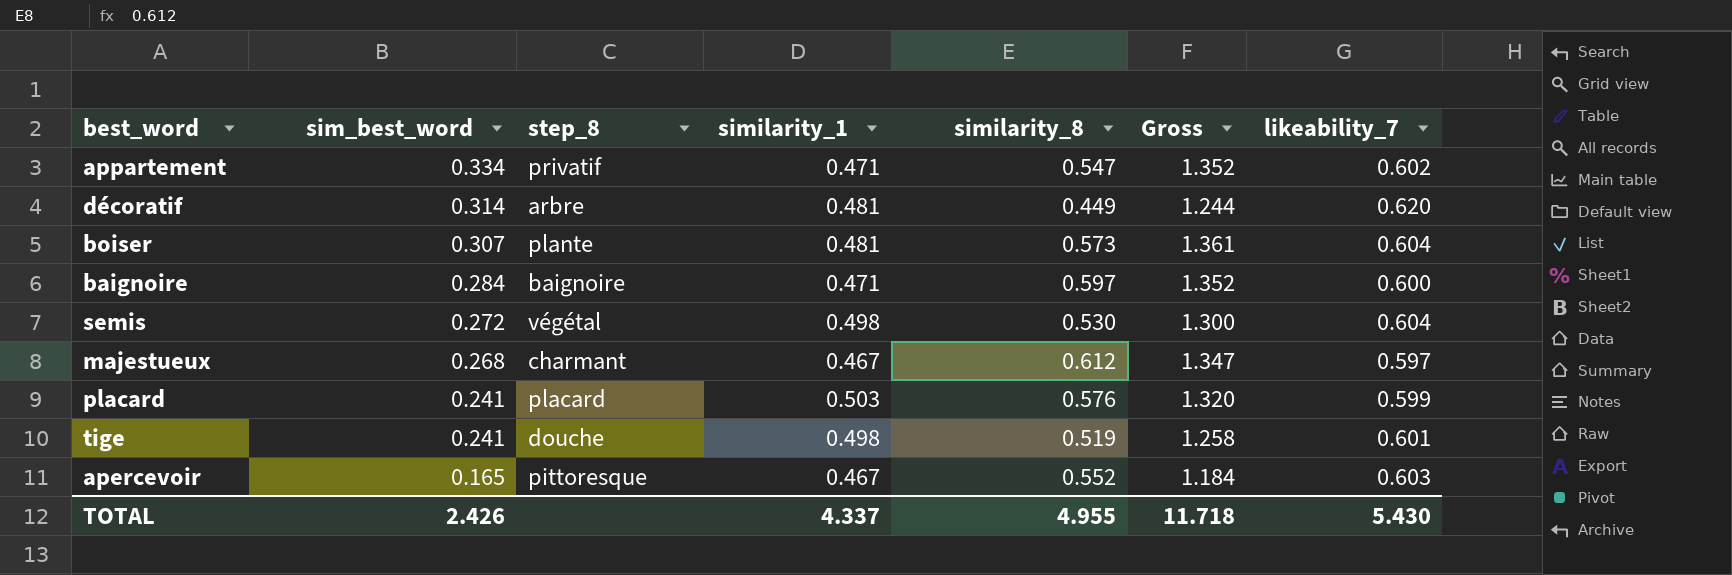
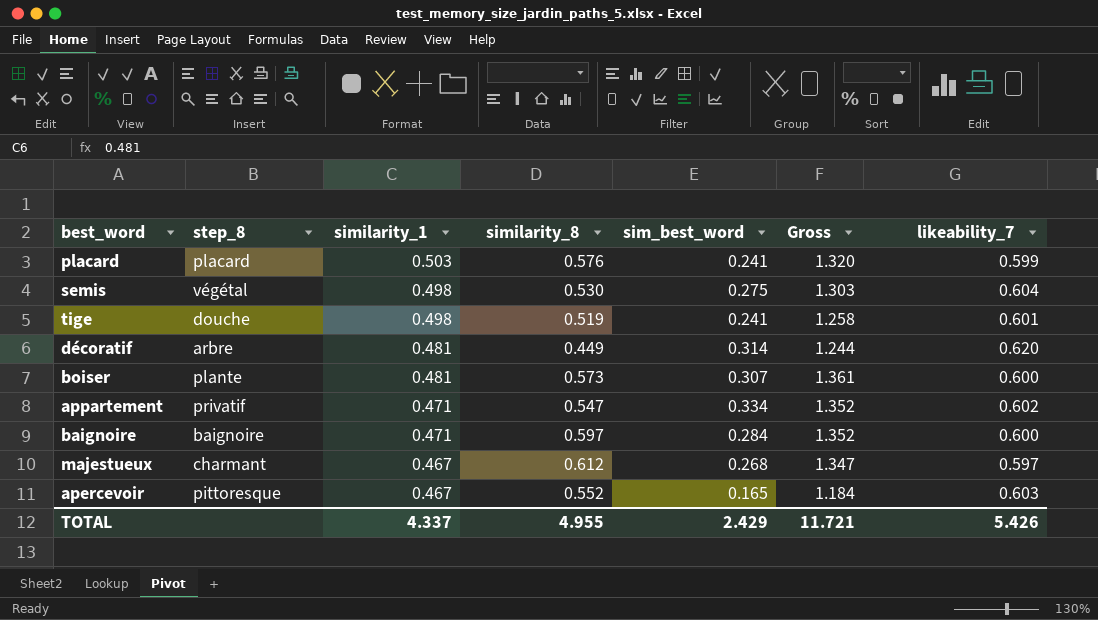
row order: sim_best_word descending -> similarity_1 descending
column sim_best_word | position: 2 -> 5
semis | sim_best_word: 0.272 -> 0.275
semis | Gross: 1.300 -> 1.303
boiser | likeability_7: 0.604 -> 0.600
TOTAL | sim_best_word: 2.426 -> 2.429
TOTAL | Gross: 11.718 -> 11.721
TOTAL | likeability_7: 5.430 -> 5.426

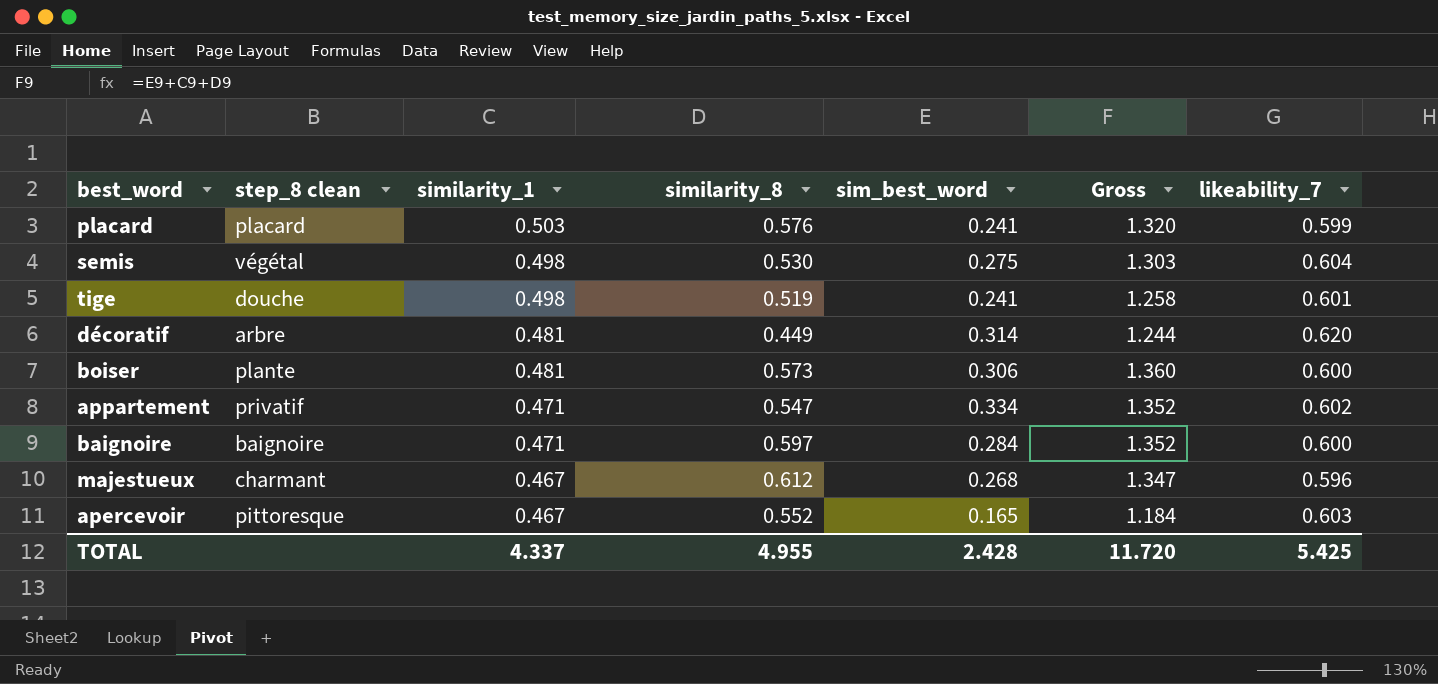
column name: step_8 -> step_8 clean
boiser | sim_best_word: 0.307 -> 0.306
boiser | Gross: 1.361 -> 1.360
majestueux | likeability_7: 0.597 -> 0.596
TOTAL | sim_best_word: 2.429 -> 2.428
TOTAL | Gross: 11.721 -> 11.720
TOTAL | likeability_7: 5.426 -> 5.425

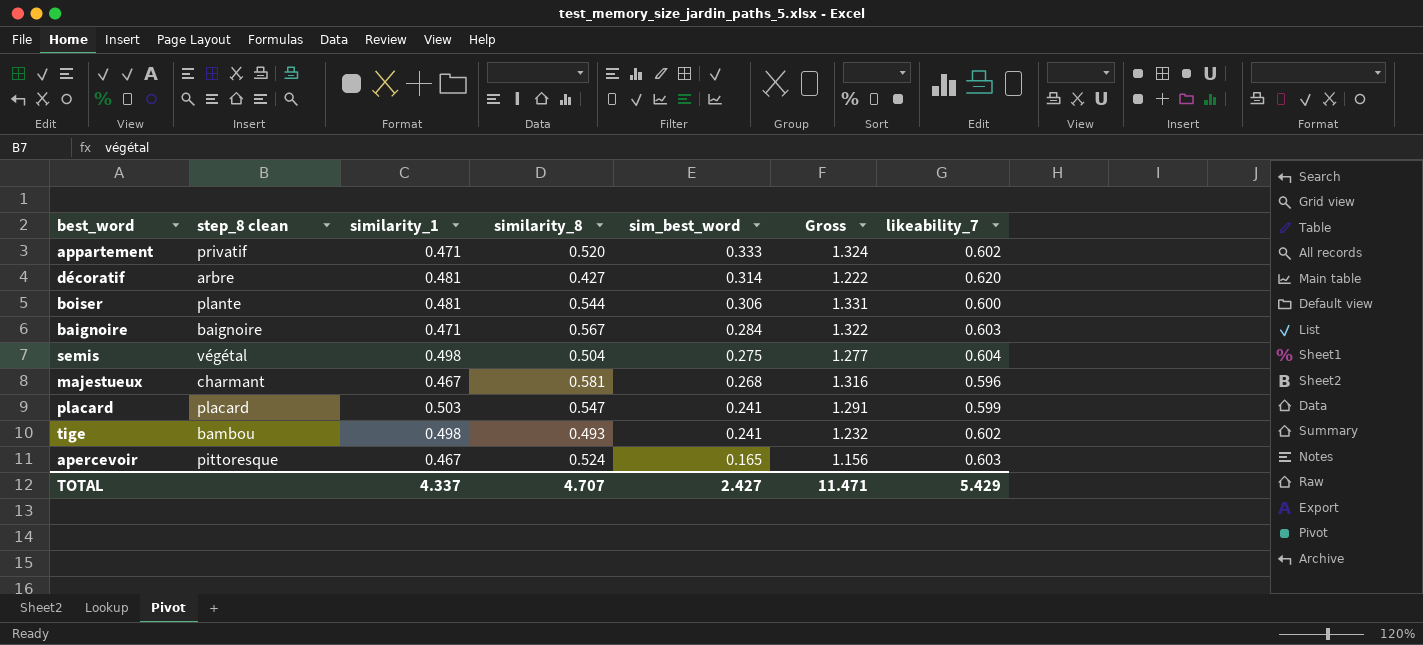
row order: similarity_1 descending -> sim_best_word descending
appartement | similarity_8: 0.547 -> 0.520
appartement | sim_best_word: 0.334 -> 0.333
appartement | Gross: 1.352 -> 1.324
décoratif | similarity_8: 0.449 -> 0.427
décoratif | Gross: 1.244 -> 1.222
boiser | similarity_8: 0.573 -> 0.544
boiser | Gross: 1.360 -> 1.331
baignoire | similarity_8: 0.597 -> 0.567
baignoire | Gross: 1.352 -> 1.322
baignoire | likeability_7: 0.600 -> 0.603
semis | similarity_8: 0.530 -> 0.504
semis | Gross: 1.303 -> 1.277
majestueux | similarity_8: 0.612 -> 0.581
majestueux | Gross: 1.347 -> 1.316
placard | similarity_8: 0.576 -> 0.547
placard | Gross: 1.320 -> 1.291
tige | step_8 clean: douche -> bambou
tige | similarity_8: 0.519 -> 0.493
tige | Gross: 1.258 -> 1.232
tige | likeability_7: 0.601 -> 0.602
apercevoir | similarity_8: 0.552 -> 0.524
apercevoir | Gross: 1.184 -> 1.156
TOTAL | similarity_8: 4.955 -> 4.707
TOTAL | sim_best_word: 2.428 -> 2.427
TOTAL | Gross: 11.720 -> 11.471
TOTAL | likeability_7: 5.425 -> 5.429

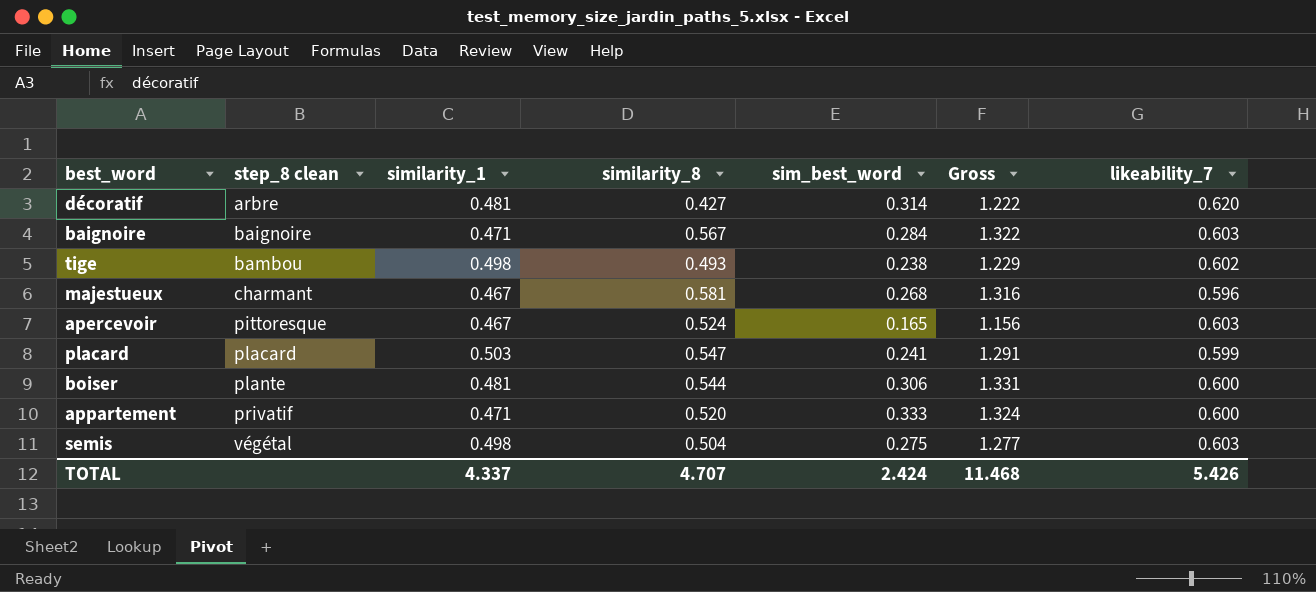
row order: sim_best_word descending -> step_8 clean ascending
tige | sim_best_word: 0.241 -> 0.238
tige | Gross: 1.232 -> 1.229
appartement | likeability_7: 0.602 -> 0.600
semis | likeability_7: 0.604 -> 0.603
TOTAL | sim_best_word: 2.427 -> 2.424
TOTAL | Gross: 11.471 -> 11.468
TOTAL | likeability_7: 5.429 -> 5.426

